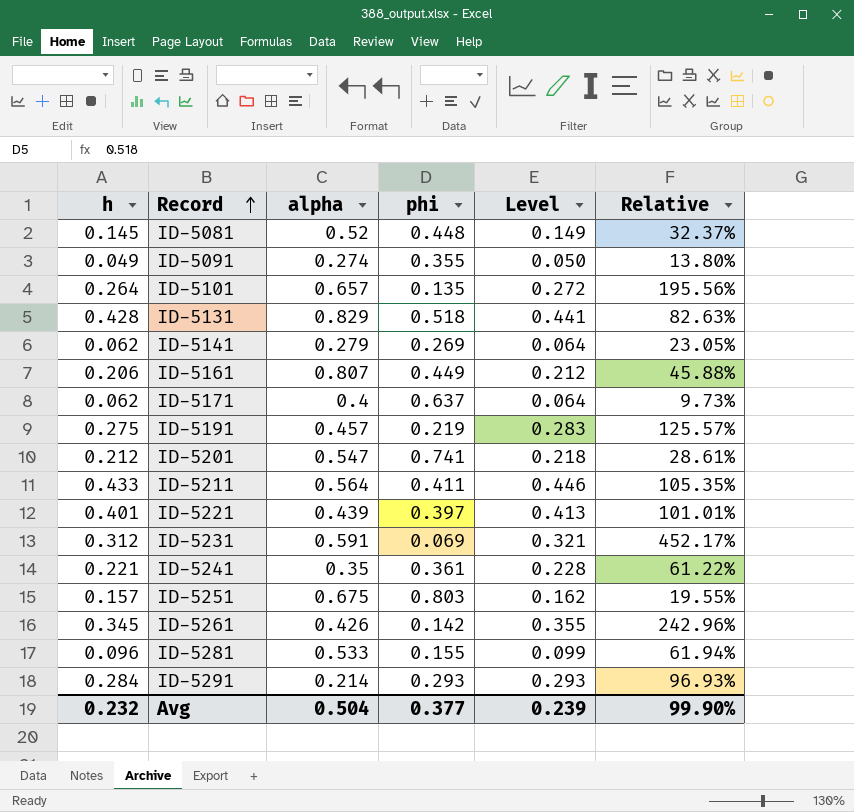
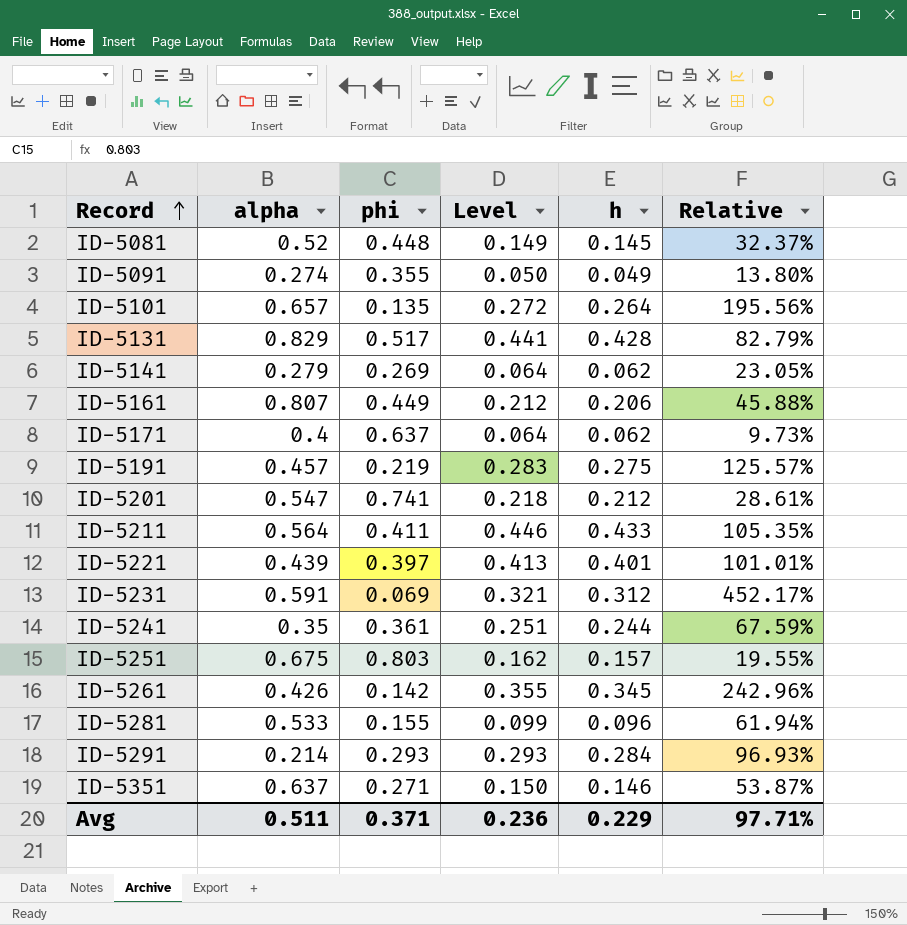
column h | position: 1 -> 5
ID-5131 | phi: 0.518 -> 0.517
ID-5131 | Relative: 82.63% -> 82.79%
ID-5241 | Level: 0.228 -> 0.251
ID-5241 | h: 0.221 -> 0.244
ID-5241 | Relative: 61.22% -> 67.59%
row ID-5351: none -> 0.637 | 0.271 | 0.150 | 0.146 | 53.87%
Avg | alpha: 0.504 -> 0.511
Avg | phi: 0.377 -> 0.371
Avg | Level: 0.239 -> 0.236
Avg | h: 0.232 -> 0.229
Avg | Relative: 99.90% -> 97.71%

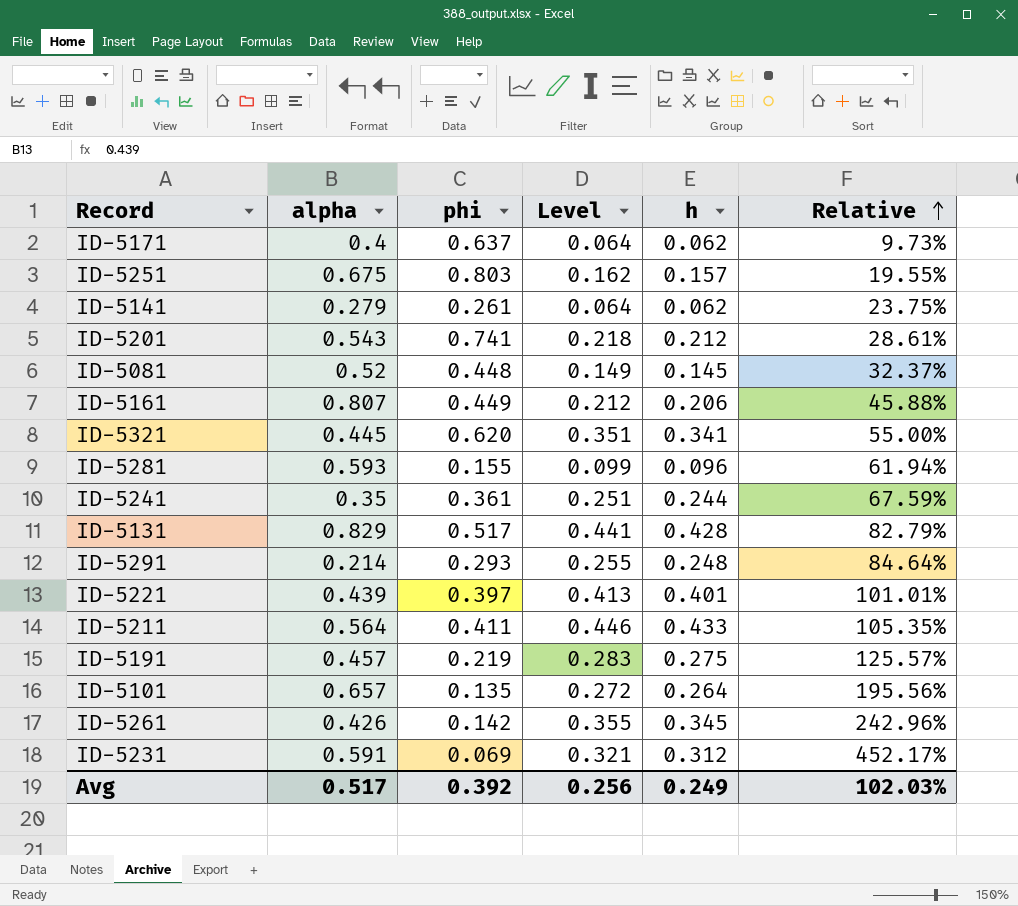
row order: Record ascending -> Relative ascending
row ID-5091: 0.274 | 0.355 | 0.050 | 0.049 | 13.80% -> none
row ID-5351: 0.637 | 0.271 | 0.150 | 0.146 | 53.87% -> none
ID-5141 | phi: 0.269 -> 0.261
ID-5141 | Relative: 23.05% -> 23.75%
ID-5201 | alpha: 0.547 -> 0.543
row ID-5321: none -> 0.445 | 0.620 | 0.351 | 0.341 | 55.00%
ID-5281 | alpha: 0.533 -> 0.593
ID-5291 | Level: 0.293 -> 0.255
ID-5291 | h: 0.284 -> 0.248
ID-5291 | Relative: 96.93% -> 84.64%
Avg | alpha: 0.511 -> 0.517
Avg | phi: 0.371 -> 0.392
Avg | Level: 0.236 -> 0.256
Avg | h: 0.229 -> 0.249
Avg | Relative: 97.71% -> 102.03%

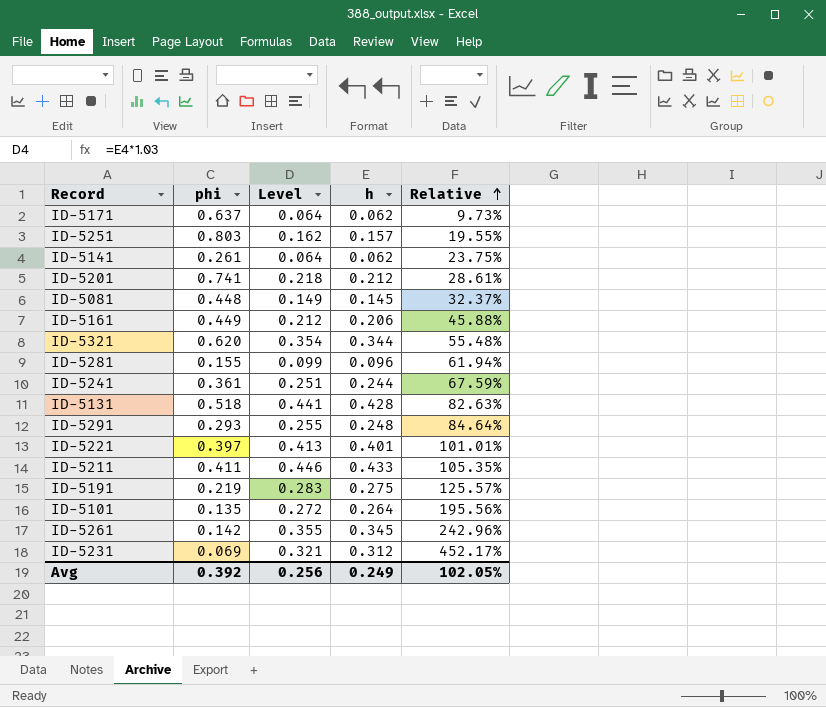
column alpha | position: 2 -> none
ID-5321 | Level: 0.351 -> 0.354
ID-5321 | h: 0.341 -> 0.344
ID-5321 | Relative: 55.00% -> 55.48%
ID-5131 | phi: 0.517 -> 0.518
ID-5131 | Relative: 82.79% -> 82.63%
Avg | Relative: 102.03% -> 102.05%

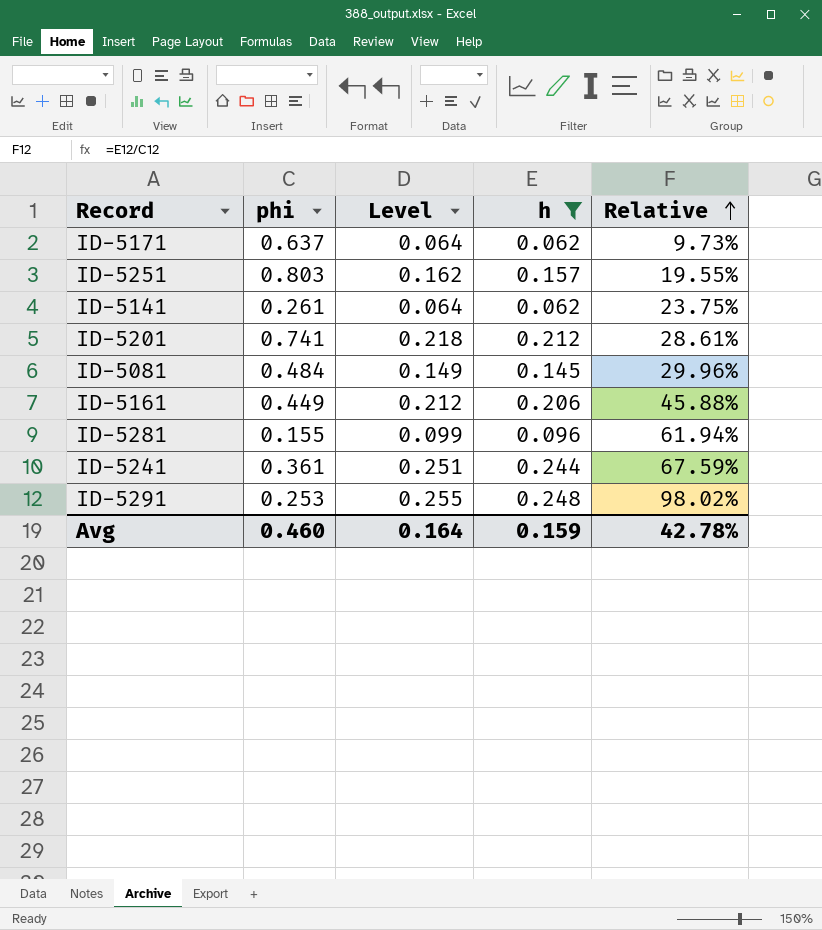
filter: none -> h <= 0.248
ID-5081 | phi: 0.448 -> 0.484
ID-5081 | Relative: 32.37% -> 29.96%
ID-5291 | phi: 0.293 -> 0.253
ID-5291 | Relative: 84.64% -> 98.02%
Avg | phi: 0.392 -> 0.460
Avg | Level: 0.256 -> 0.164
Avg | h: 0.249 -> 0.159
Avg | Relative: 102.05% -> 42.78%

